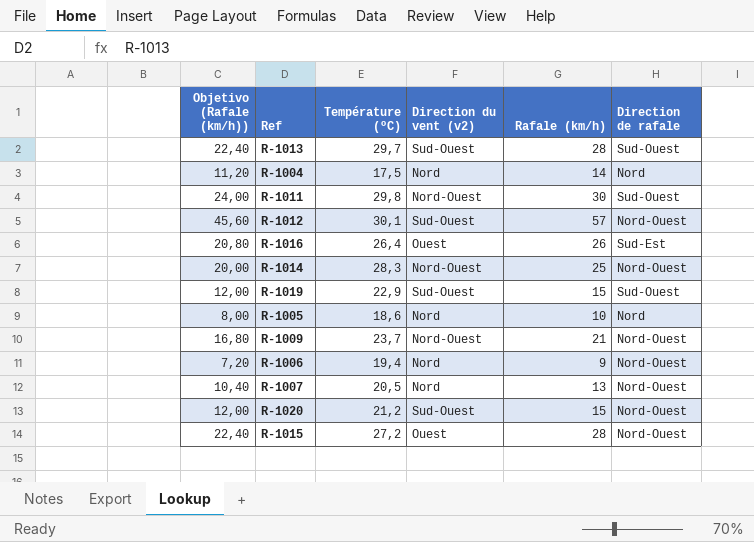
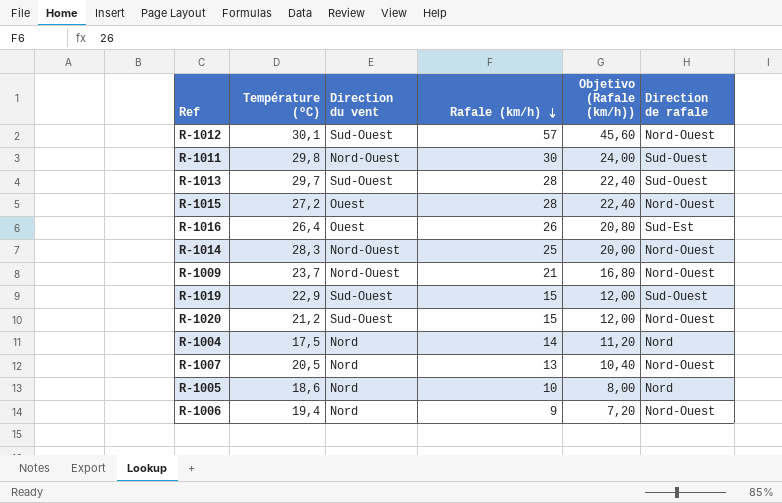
row order: none -> Rafale (km/h) descending
column name: Direction du vent (v2) -> Direction du vent
column Objetivo (Rafale (km/h)) | position: 1 -> 5

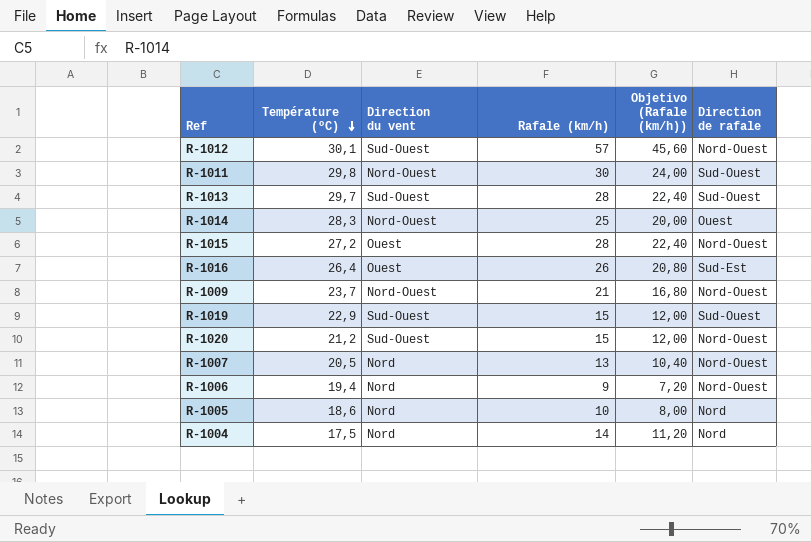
row order: Rafale (km/h) descending -> Température (ºC) descending
R-1014 | Direction de rafale: Nord-Ouest -> Ouest

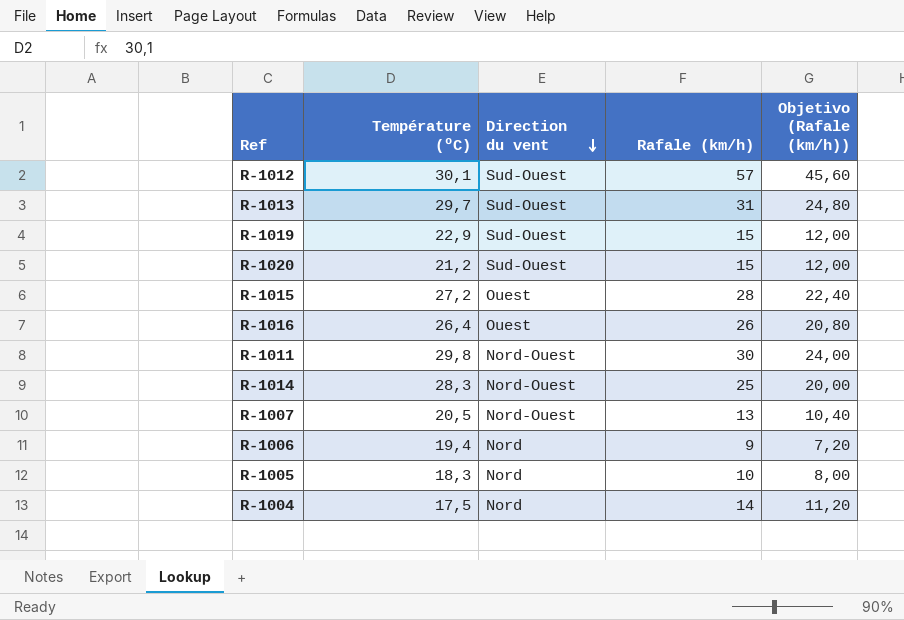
row order: Température (ºC) descending -> Direction du vent descending
column Direction de rafale | position: 6 -> none
row R-1009: 23,7 | Nord-Ouest | 21 | 16,80 | Nord-Ouest -> none
R-1013 | Rafale (km/h): 28 -> 31
R-1013 | Objetivo (Rafale (km/h)): 22,40 -> 24,80
R-1007 | Direction du vent: Nord -> Nord-Ouest
R-1005 | Température (ºC): 18,6 -> 18,3

